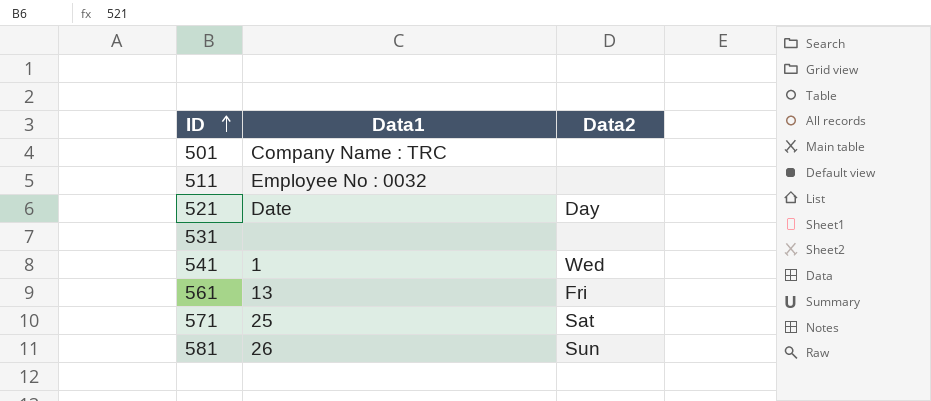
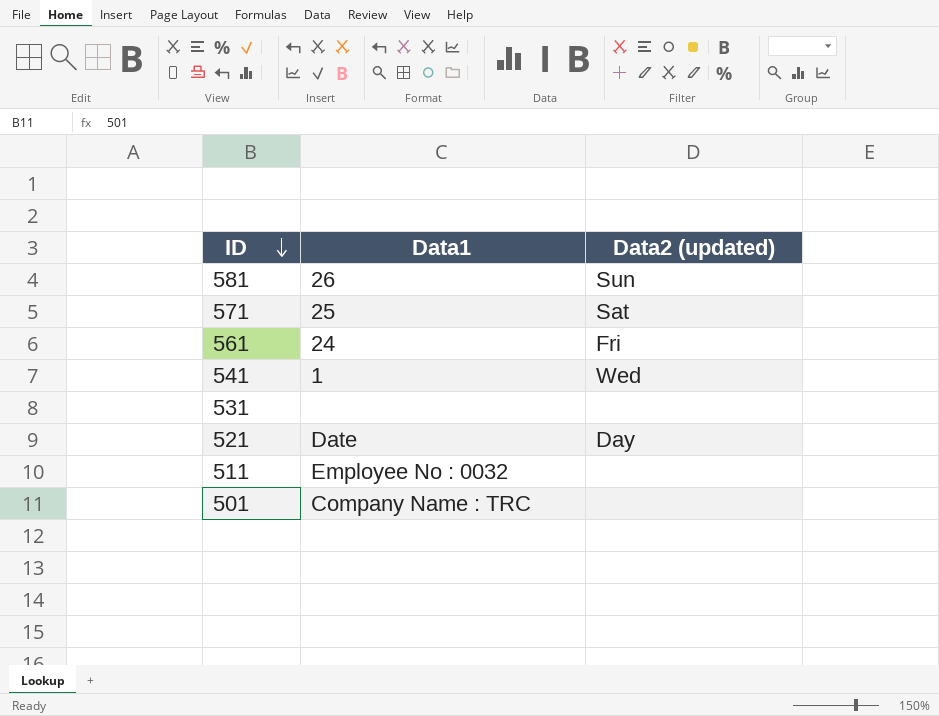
row order: ID ascending -> ID descending
column name: Data2 -> Data2 (updated)
561 | Data1: 13 -> 24

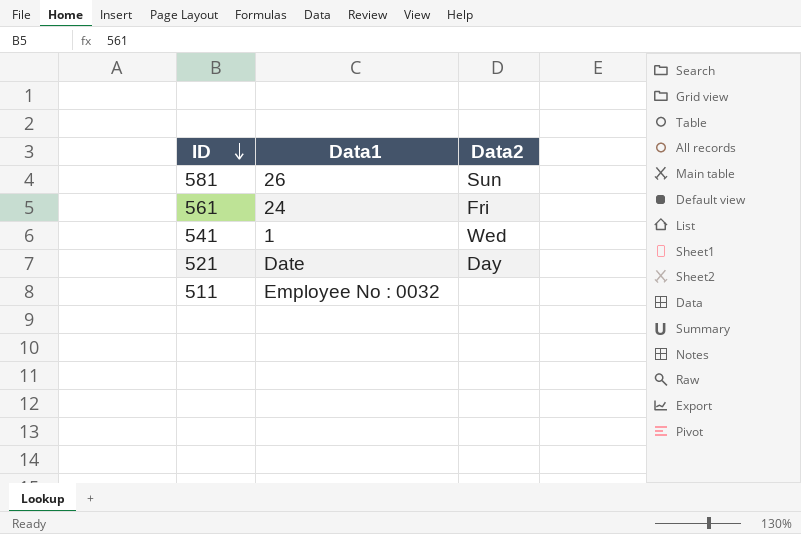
column name: Data2 (updated) -> Data2
row 571: 25 | Sat -> none
row 531: none | none -> none
row 501: Company Name : TRC | none -> none

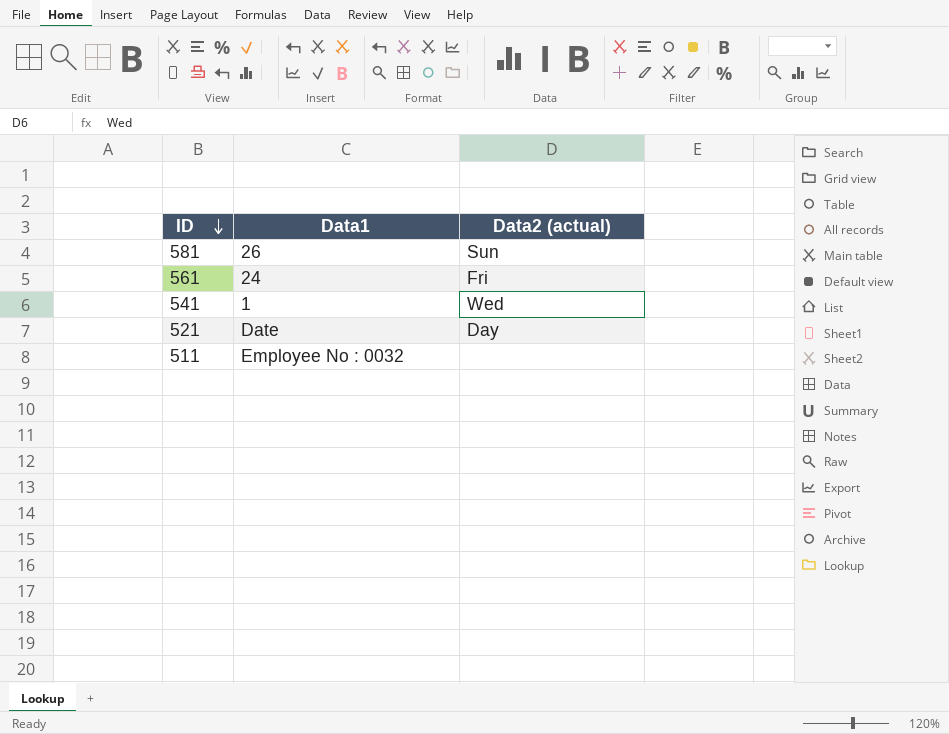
column name: Data2 -> Data2 (actual)

